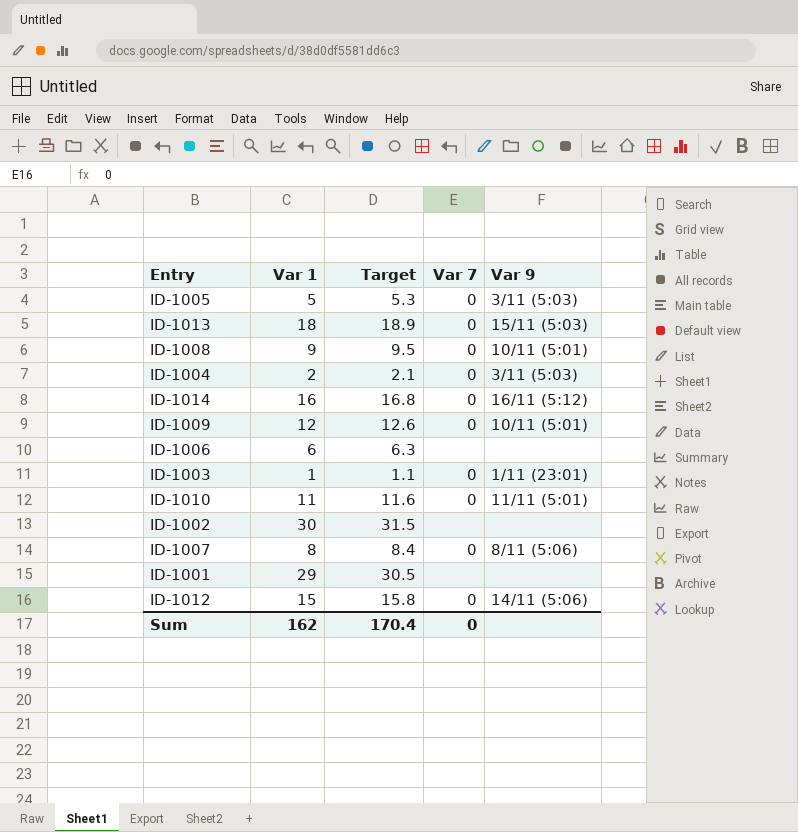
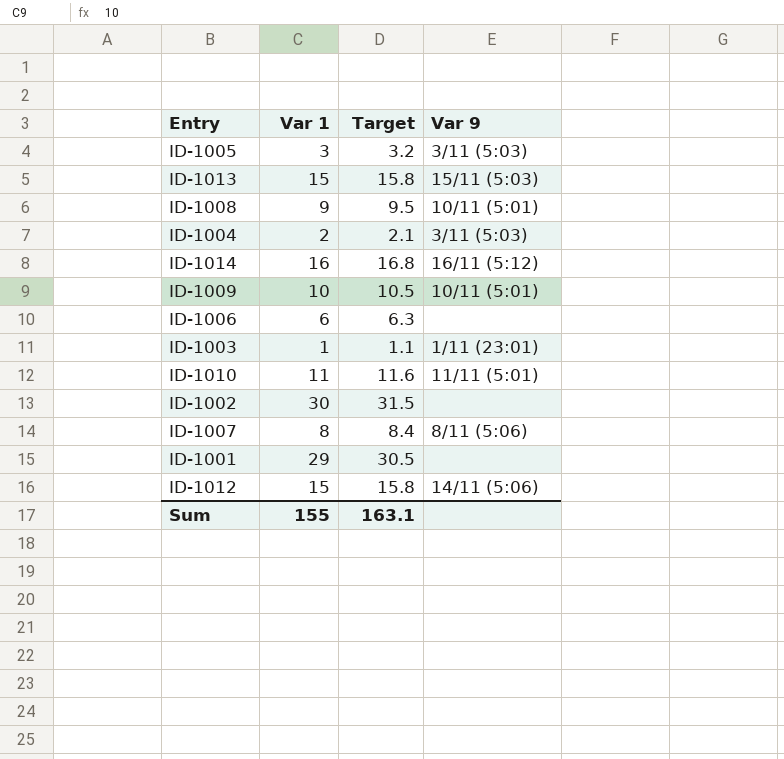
column Var 7 | position: 4 -> none
ID-1005 | Var 1: 5 -> 3
ID-1005 | Target: 5.3 -> 3.2
ID-1013 | Var 1: 18 -> 15
ID-1013 | Target: 18.9 -> 15.8
ID-1009 | Var 1: 12 -> 10
ID-1009 | Target: 12.6 -> 10.5
Sum | Var 1: 162 -> 155
Sum | Target: 170.4 -> 163.1

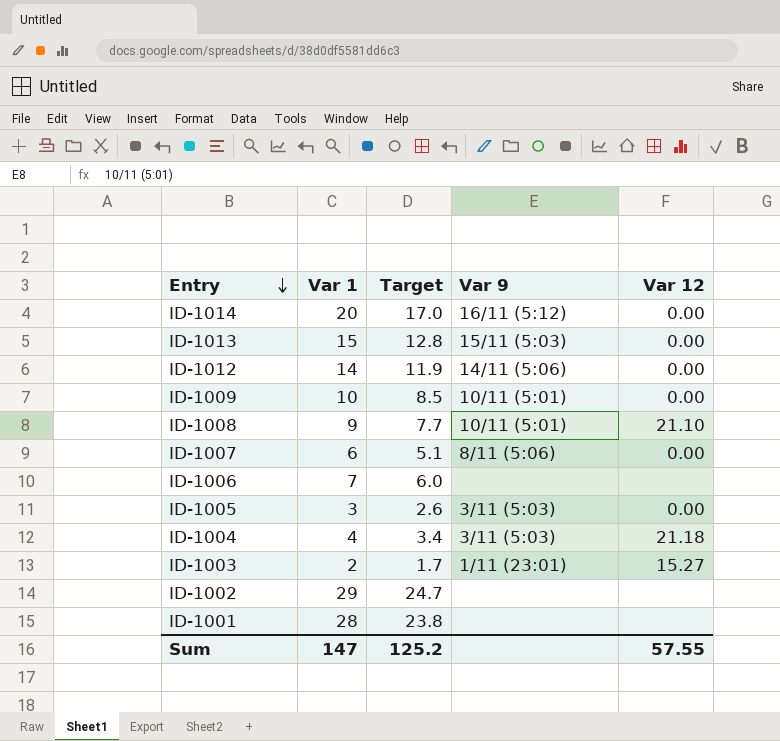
row order: none -> Entry descending
column Target | formula: [Var 1] * 1.05 -> [Var 1] * 0.85
column Var 12 | position: none -> 5
row ID-1010: 11 | 11.6 | 11/11 (5:01) -> none
ID-1014 | Var 1: 16 -> 20
ID-1012 | Var 1: 15 -> 14
ID-1007 | Var 1: 8 -> 6
ID-1006 | Var 1: 6 -> 7
ID-1004 | Var 1: 2 -> 4
ID-1003 | Var 1: 1 -> 2
ID-1002 | Var 1: 30 -> 29
ID-1001 | Var 1: 29 -> 28
Sum | Var 1: 155 -> 147
Sum | Target: 163.1 -> 125.2

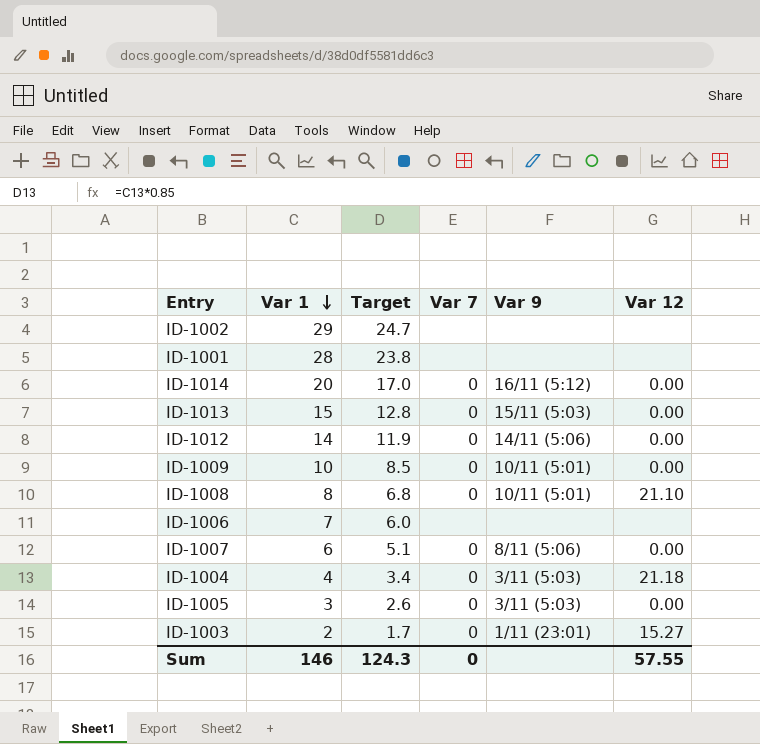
row order: Entry descending -> Var 1 descending
column Var 7 | position: none -> 4
ID-1008 | Var 1: 9 -> 8
ID-1008 | Target: 7.7 -> 6.8
Sum | Var 1: 147 -> 146
Sum | Target: 125.2 -> 124.3

